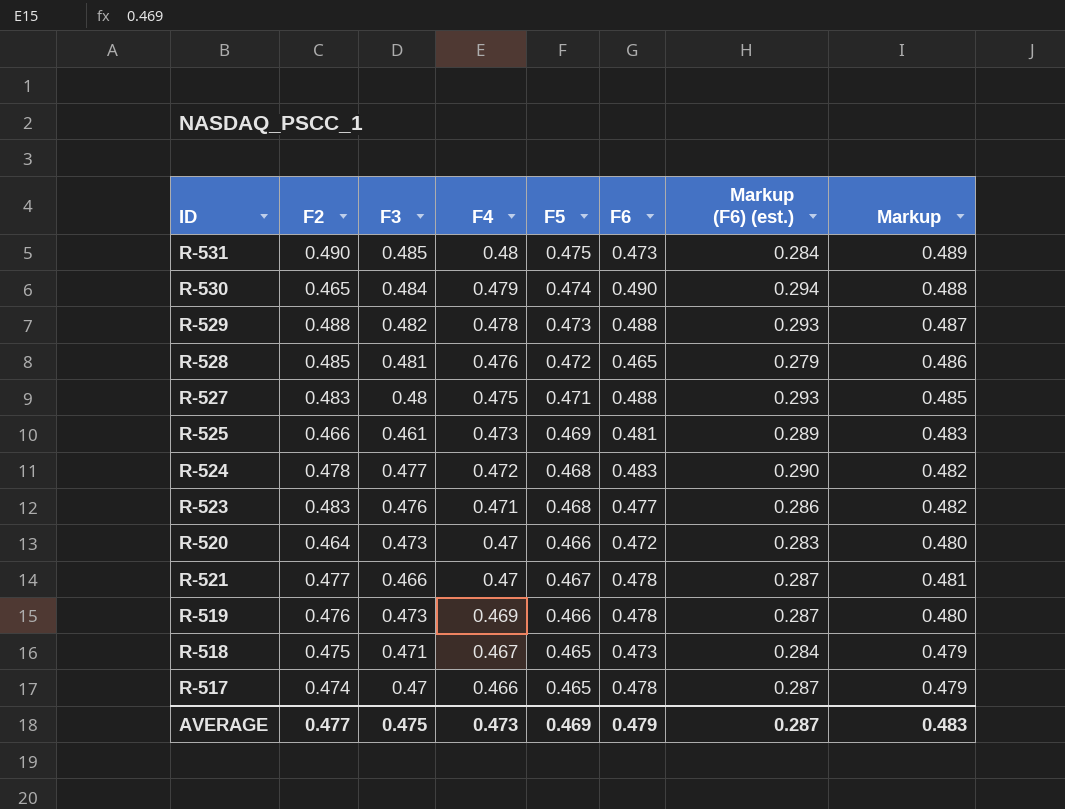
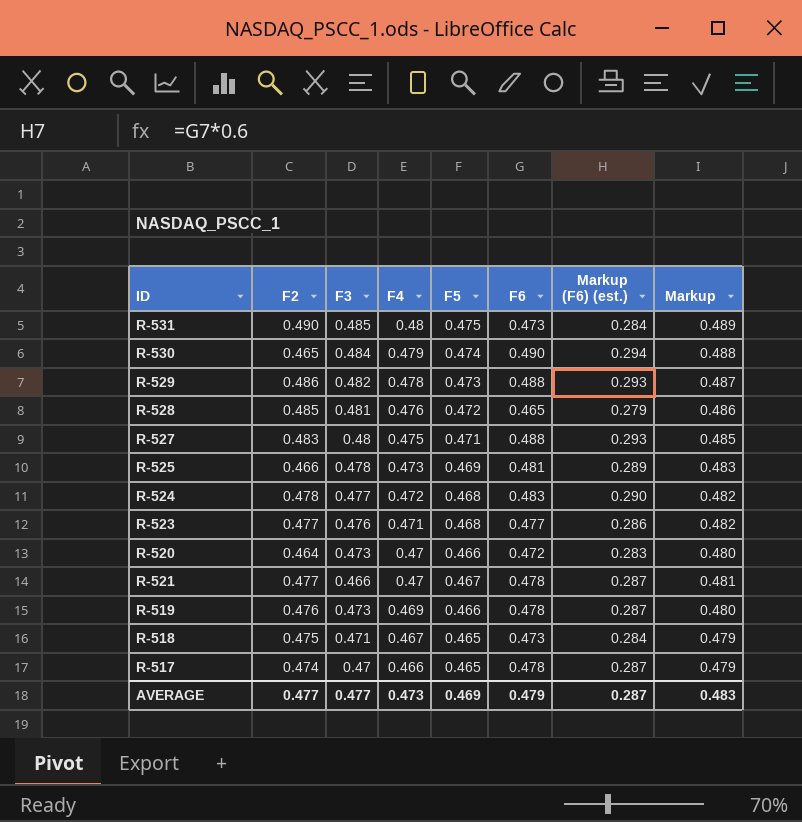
R-529 | F2: 0.488 -> 0.486
R-525 | F3: 0.461 -> 0.478
R-523 | F2: 0.483 -> 0.477
AVERAGE | F3: 0.475 -> 0.477

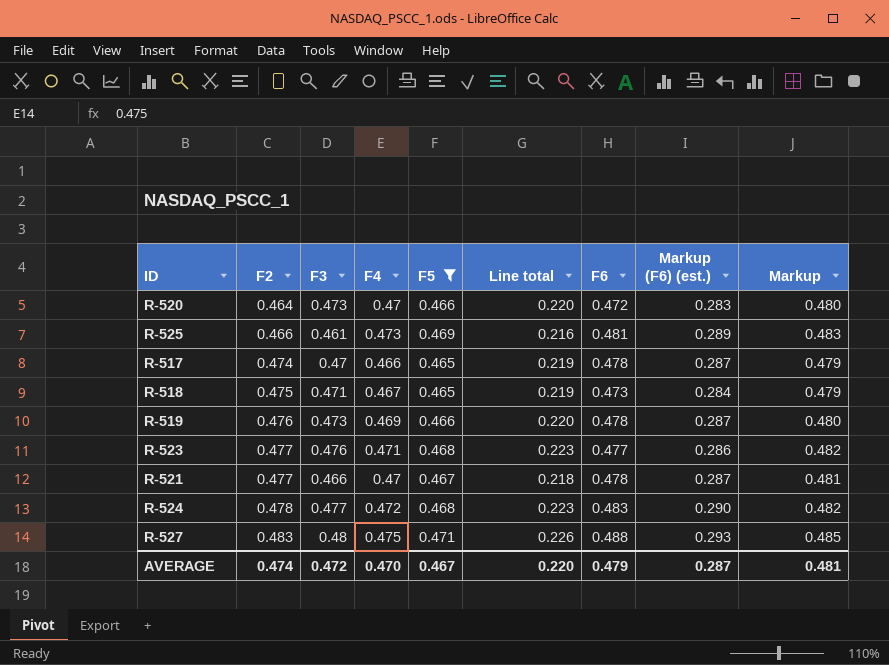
filter: none -> F5 <= 0.471
row order: F4 descending -> F2 ascending
column Line total | formula: none -> [F3] * [F5]
R-525 | F3: 0.478 -> 0.461
AVERAGE | F2: 0.477 -> 0.474
AVERAGE | F3: 0.477 -> 0.472
AVERAGE | F4: 0.473 -> 0.470
AVERAGE | F5: 0.469 -> 0.467
AVERAGE | Markup: 0.483 -> 0.481

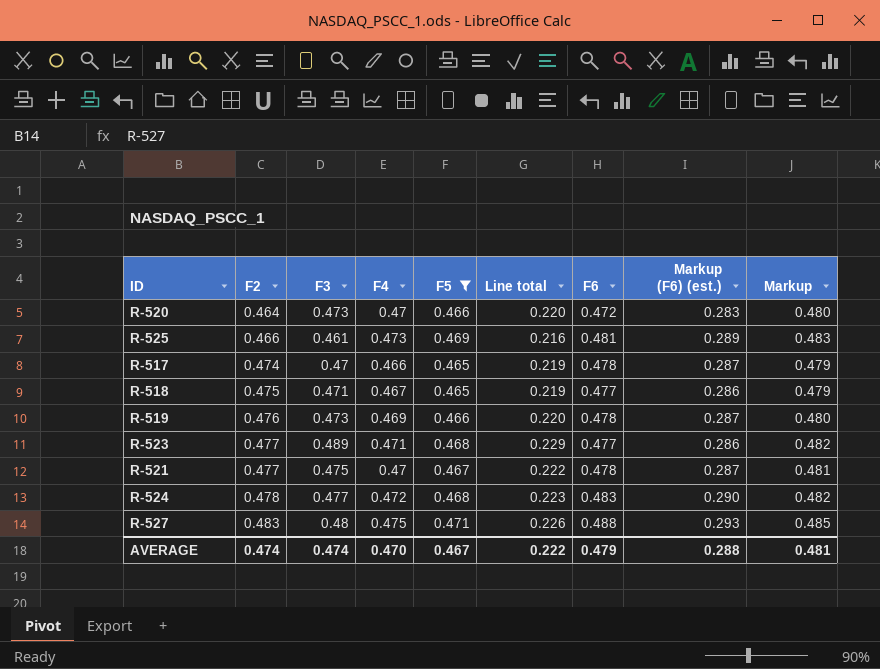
R-518 | F6: 0.473 -> 0.477
R-518 | Markup (F6) (est.): 0.284 -> 0.286
R-523 | F3: 0.476 -> 0.489
R-523 | Line total: 0.223 -> 0.229
R-521 | F3: 0.466 -> 0.475
R-521 | Line total: 0.218 -> 0.222
AVERAGE | F3: 0.472 -> 0.474
AVERAGE | Line total: 0.220 -> 0.222
AVERAGE | Markup (F6) (est.): 0.287 -> 0.288

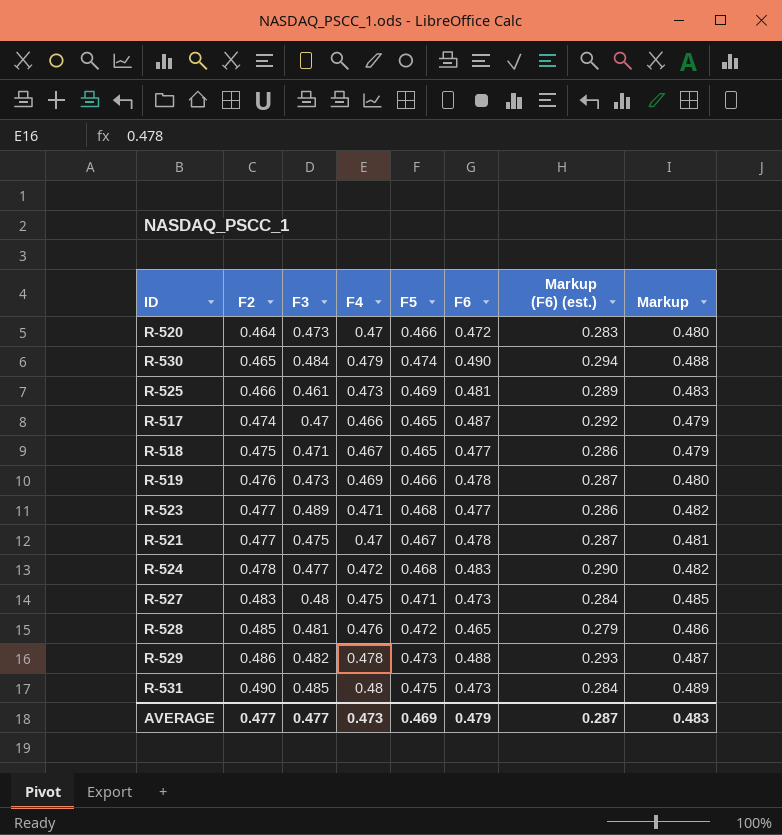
filter: F5 <= 0.471 -> none
column Line total | formula: [F3] * [F5] -> none
R-517 | F6: 0.478 -> 0.487
R-517 | Markup (F6) (est.): 0.287 -> 0.292
R-527 | F6: 0.488 -> 0.473
R-527 | Markup (F6) (est.): 0.293 -> 0.284
AVERAGE | F2: 0.474 -> 0.477
AVERAGE | F3: 0.474 -> 0.477
AVERAGE | F4: 0.470 -> 0.473
AVERAGE | F5: 0.467 -> 0.469
AVERAGE | Markup (F6) (est.): 0.288 -> 0.287
AVERAGE | Markup: 0.481 -> 0.483

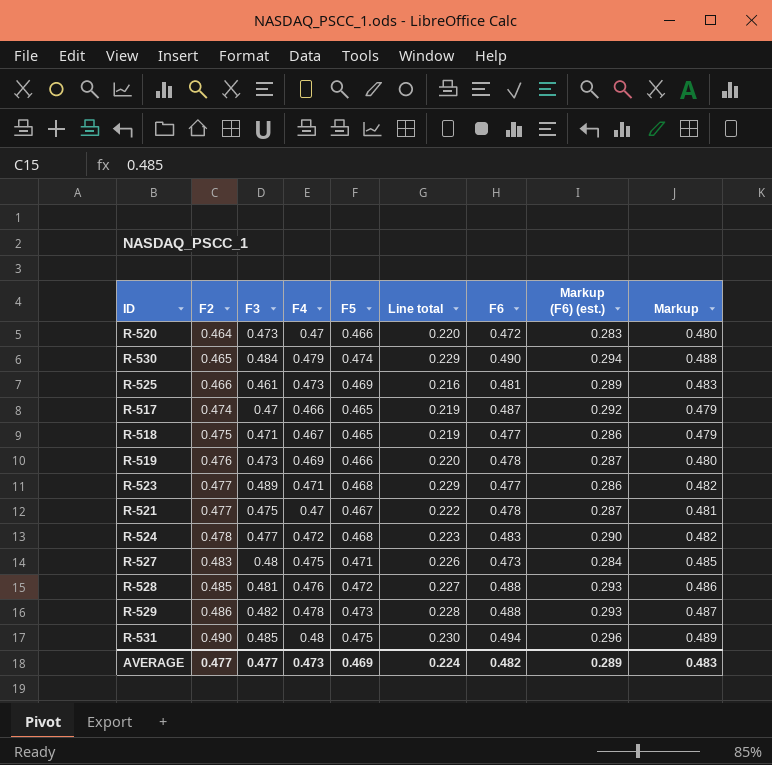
column Line total | formula: none -> [F3] * [F5]
R-528 | F6: 0.465 -> 0.488
R-528 | Markup (F6) (est.): 0.279 -> 0.293
R-531 | F6: 0.473 -> 0.494
R-531 | Markup (F6) (est.): 0.284 -> 0.296
AVERAGE | F6: 0.479 -> 0.482
AVERAGE | Markup (F6) (est.): 0.287 -> 0.289

